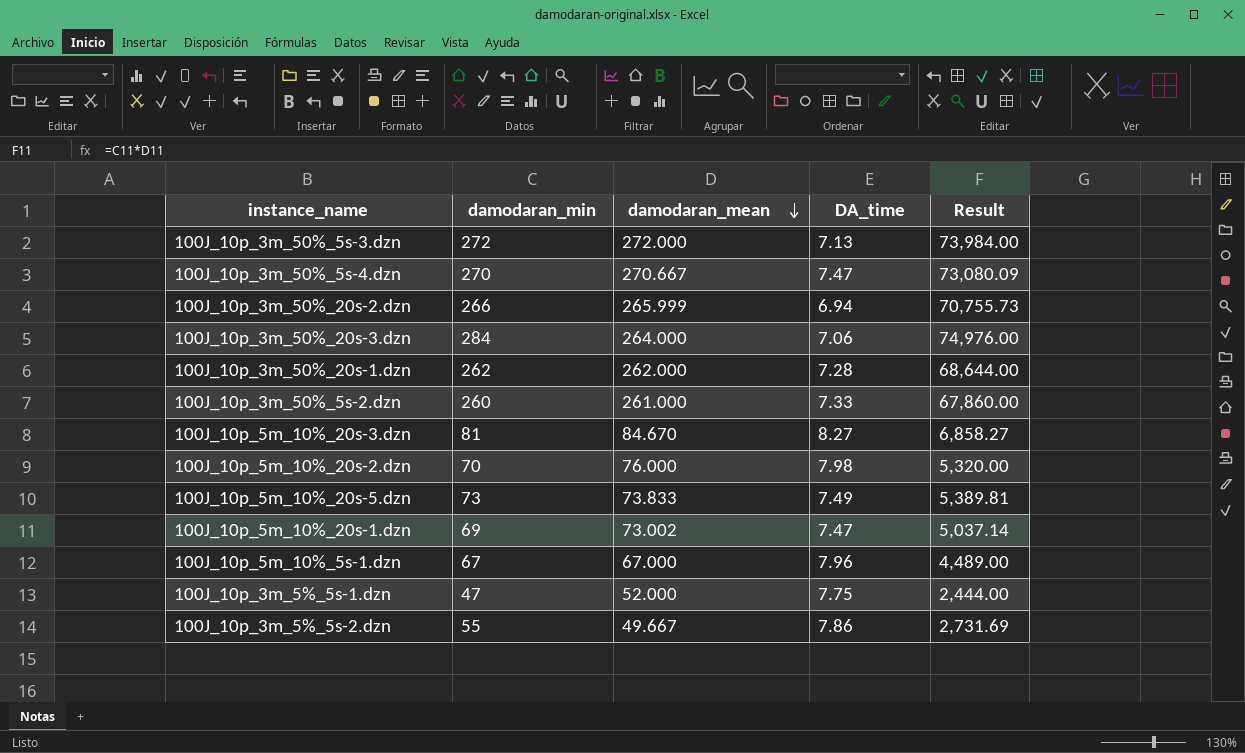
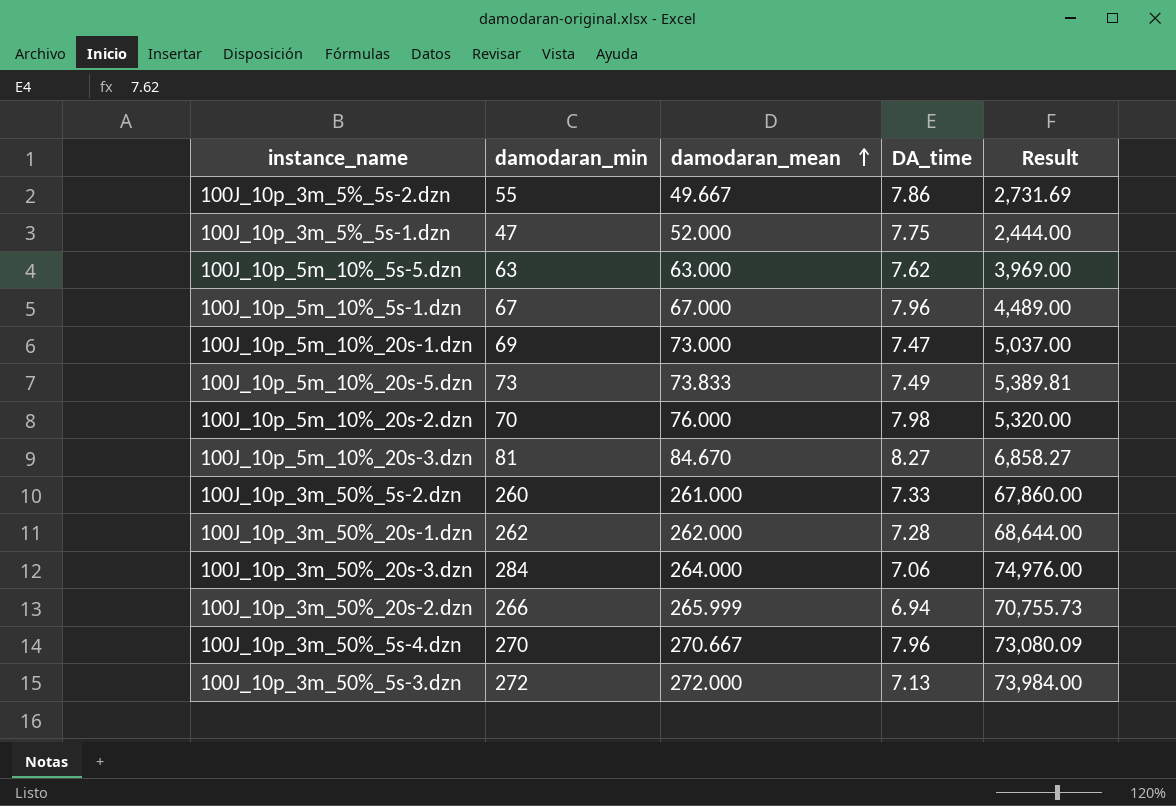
row order: damodaran_mean descending -> damodaran_mean ascending
row 100J_10p_5m_10%_5s-5.dzn: none -> 63 | 63.000 | 7.62 | 3,969.00
100J_10p_5m_10%_20s-1.dzn | damodaran_mean: 73.002 -> 73.000
100J_10p_5m_10%_20s-1.dzn | Result: 5,037.14 -> 5,037.00
100J_10p_3m_50%_5s-4.dzn | DA_time: 7.47 -> 7.96

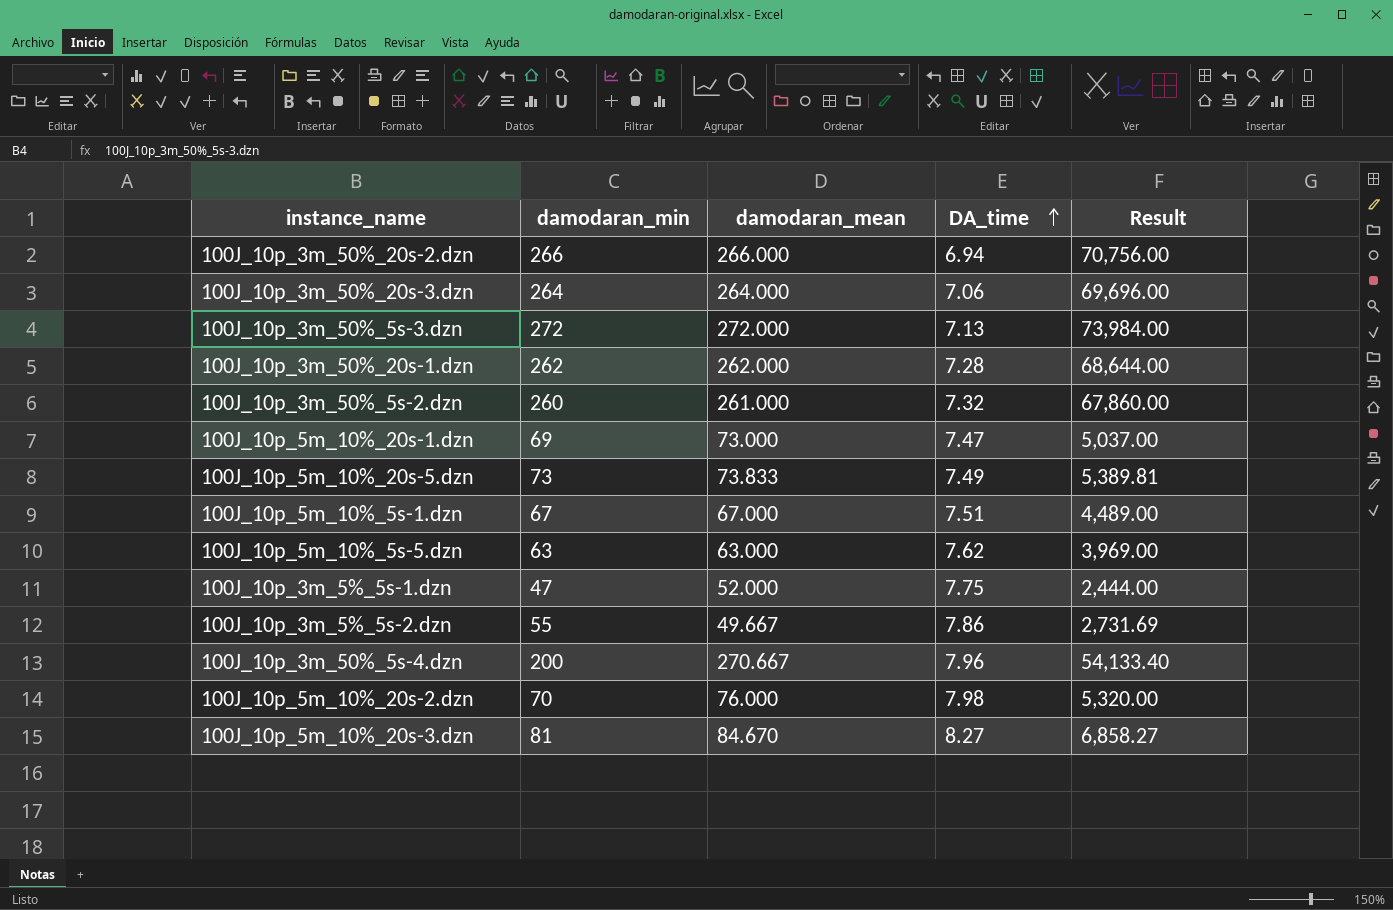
row order: damodaran_mean ascending -> DA_time ascending
100J_10p_3m_50%_20s-2.dzn | damodaran_mean: 265.999 -> 266.000
100J_10p_3m_50%_20s-2.dzn | Result: 70,755.73 -> 70,756.00
100J_10p_3m_50%_20s-3.dzn | damodaran_min: 284 -> 264
100J_10p_3m_50%_20s-3.dzn | Result: 74,976.00 -> 69,696.00
100J_10p_3m_50%_5s-2.dzn | DA_time: 7.33 -> 7.32
100J_10p_5m_10%_5s-1.dzn | DA_time: 7.96 -> 7.51
100J_10p_3m_50%_5s-4.dzn | damodaran_min: 270 -> 200
100J_10p_3m_50%_5s-4.dzn | Result: 73,080.09 -> 54,133.40

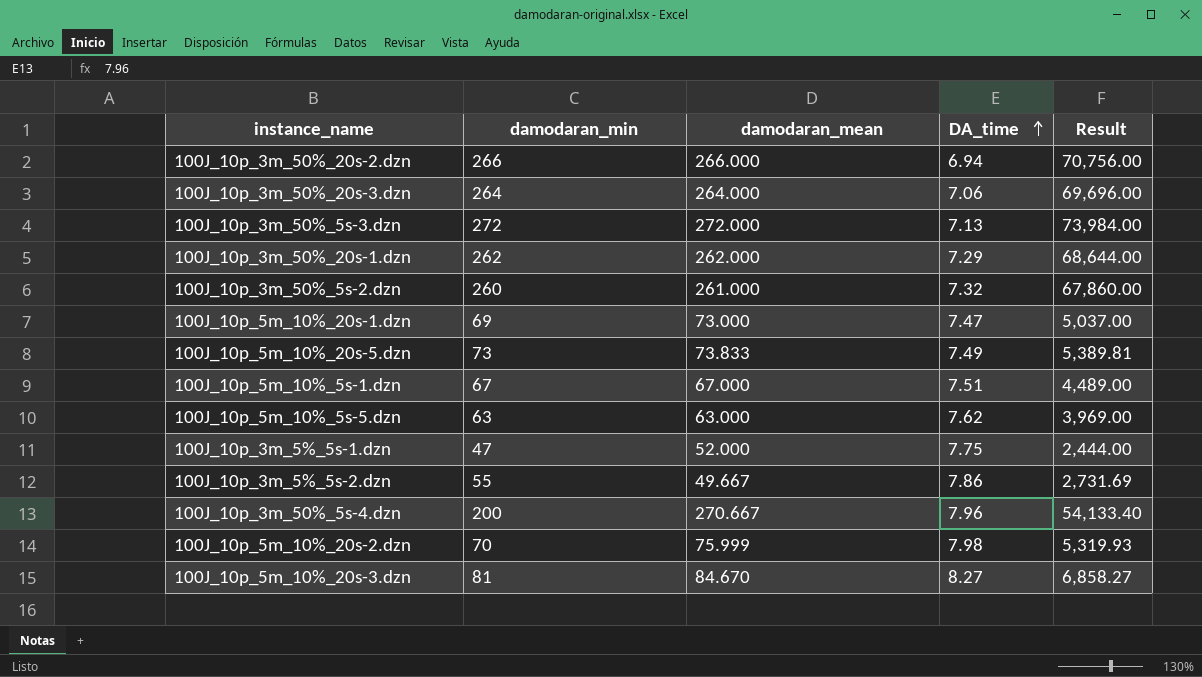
100J_10p_3m_50%_20s-1.dzn | DA_time: 7.28 -> 7.29
100J_10p_5m_10%_20s-2.dzn | damodaran_mean: 76.000 -> 75.999
100J_10p_5m_10%_20s-2.dzn | Result: 5,320.00 -> 5,319.93

